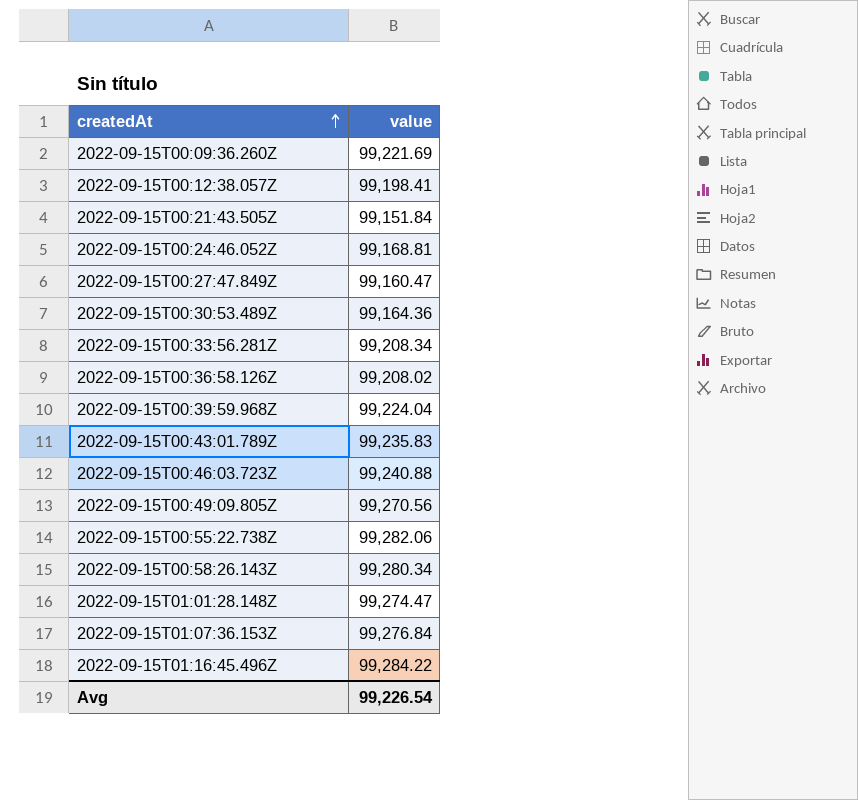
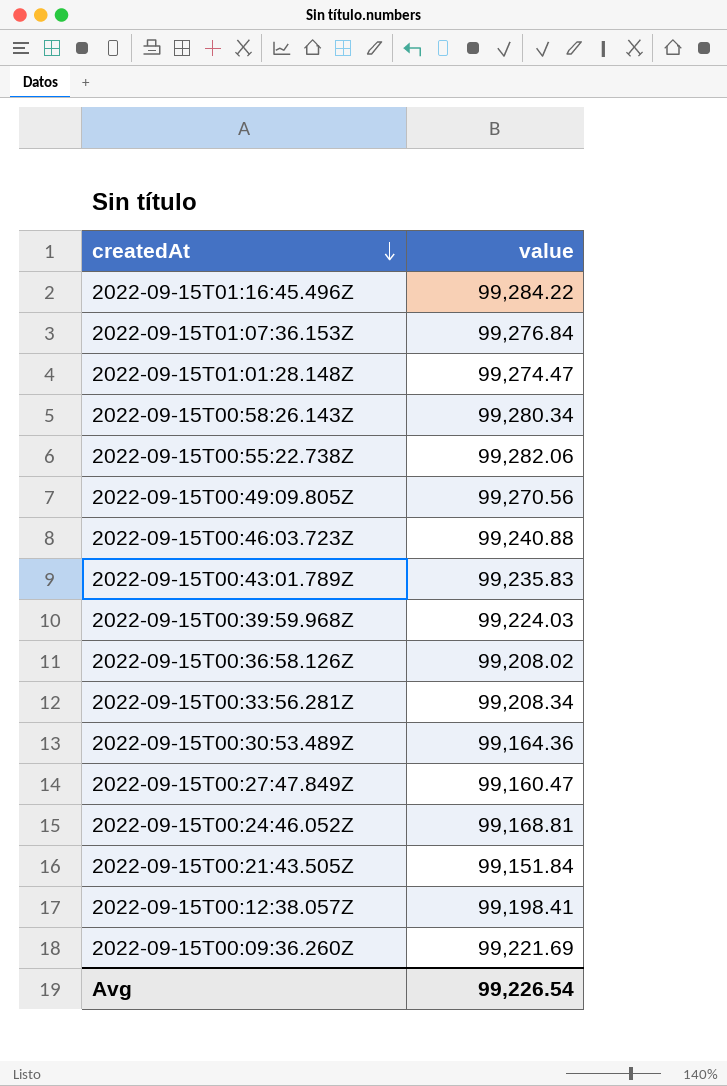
row order: createdAt ascending -> createdAt descending
2022-09-15T00:39:59.968Z | value: 99,224.04 -> 99,224.03

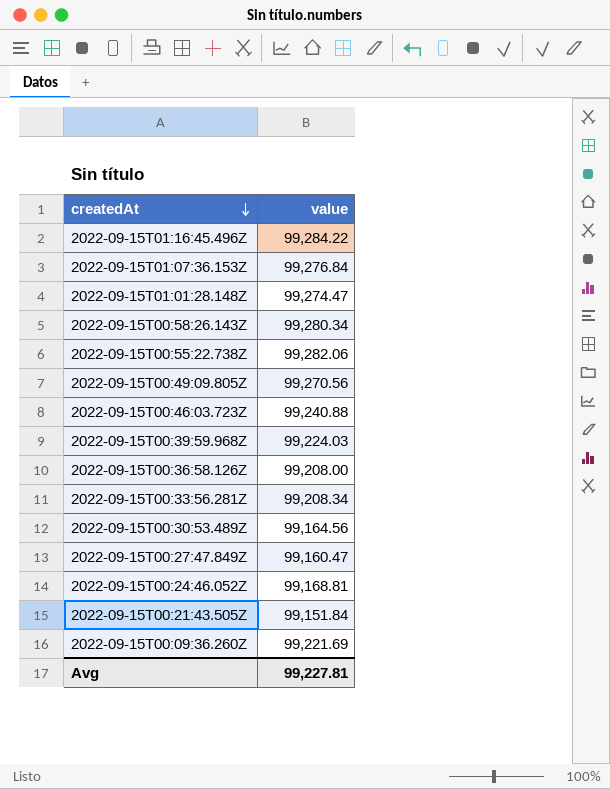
row 2022-09-15T00:43:01.789Z: 99,235.83 -> none
row 2022-09-15T00:12:38.057Z: 99,198.41 -> none
2022-09-15T00:36:58.126Z | value: 99,208.02 -> 99,208.00
2022-09-15T00:30:53.489Z | value: 99,164.36 -> 99,164.56
Avg | value: 99,226.54 -> 99,227.81

